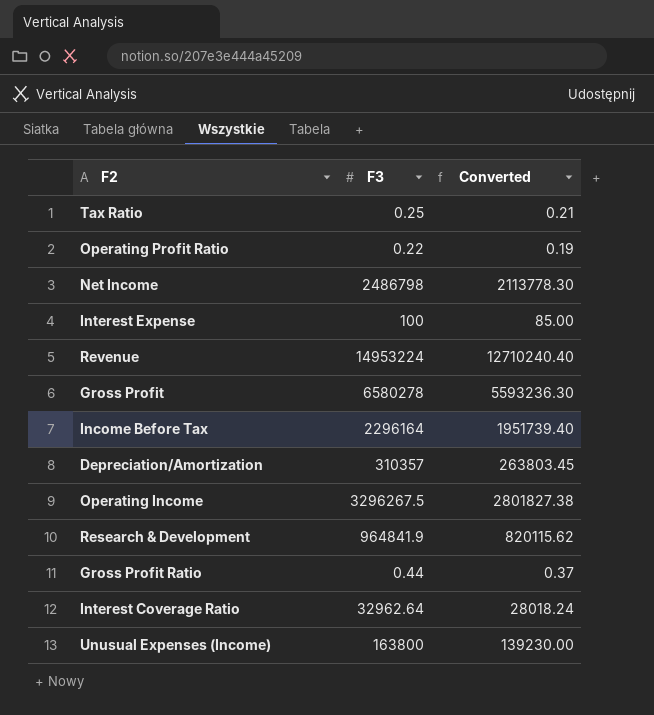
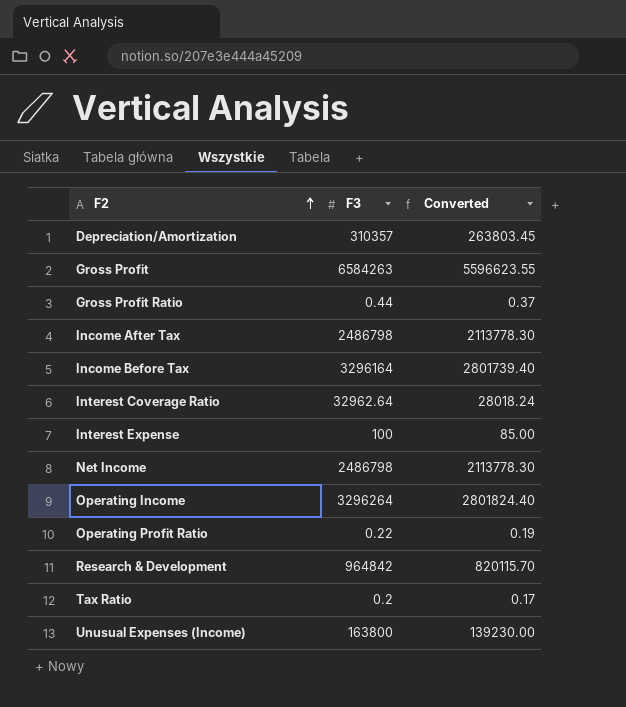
row order: none -> F2 ascending
row Revenue: 14953224 | 12710240.40 -> none
Gross Profit | F3: 6580278 -> 6584263
Gross Profit | Converted: 5593236.30 -> 5596623.55
row Income After Tax: none -> 2486798 | 2113778.30
Income Before Tax | F3: 2296164 -> 3296164
Income Before Tax | Converted: 1951739.40 -> 2801739.40
Operating Income | F3: 3296267.5 -> 3296264
Operating Income | Converted: 2801827.38 -> 2801824.40
Research & Development | F3: 964841.9 -> 964842
Research & Development | Converted: 820115.62 -> 820115.70
Tax Ratio | F3: 0.25 -> 0.2
Tax Ratio | Converted: 0.21 -> 0.17

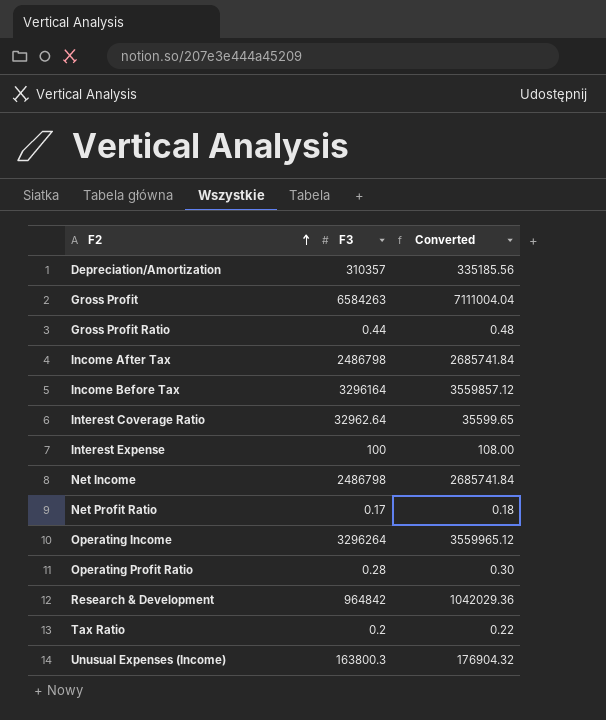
column Converted | formula: [F3] * 0.85 -> [F3] * 1.08
row Net Profit Ratio: none -> 0.17 | 0.18
Operating Profit Ratio | F3: 0.22 -> 0.28
Unusual Expenses (Income) | F3: 163800 -> 163800.3

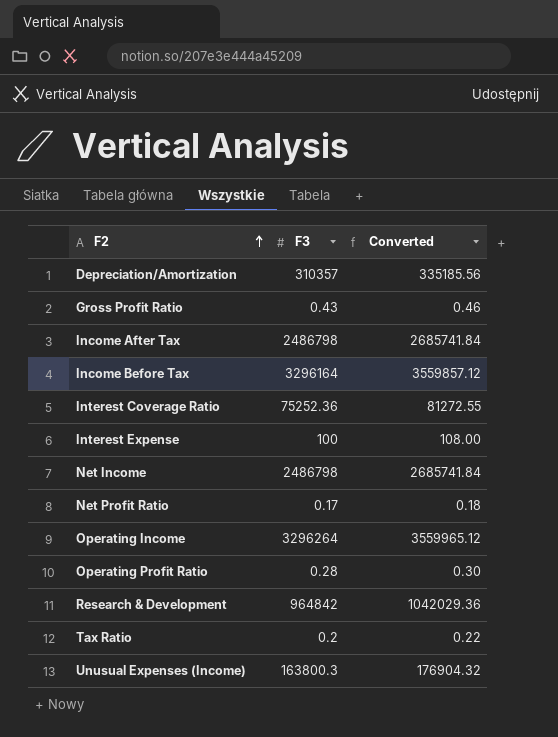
row Gross Profit: 6584263 | 7111004.04 -> none
Gross Profit Ratio | F3: 0.44 -> 0.43
Gross Profit Ratio | Converted: 0.48 -> 0.46
Interest Coverage Ratio | F3: 32962.64 -> 75252.36
Interest Coverage Ratio | Converted: 35599.65 -> 81272.55

